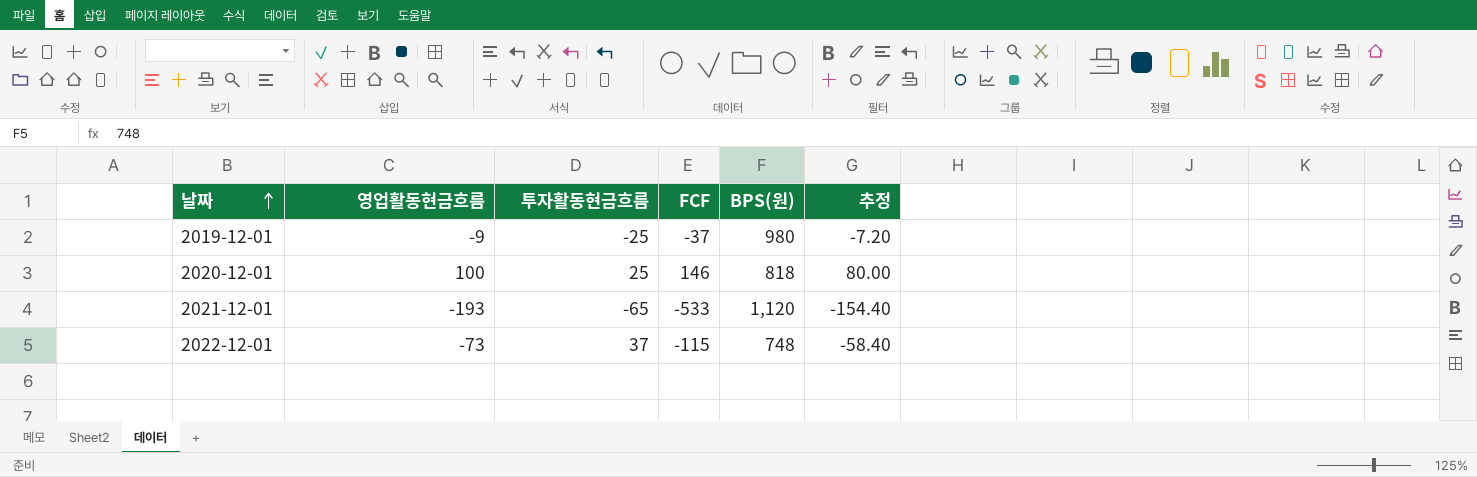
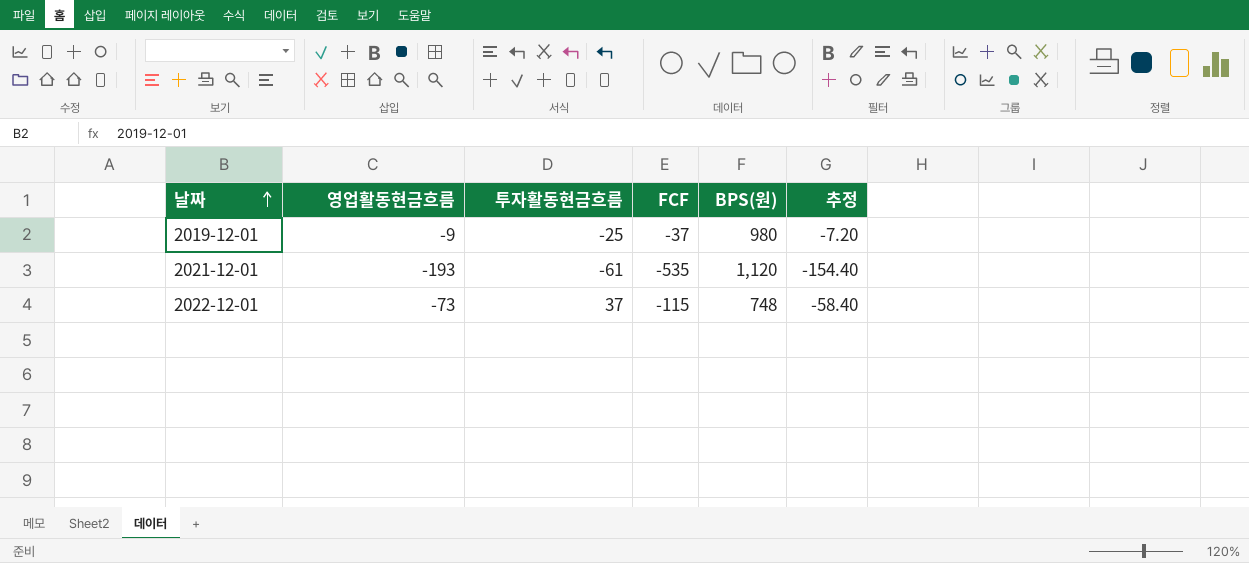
row 2020-12-01: 100 | 25 | 146 | 818 | 80.00 -> none
2021-12-01 | 투자활동현금흐름: -65 -> -61
2021-12-01 | FCF: -533 -> -535

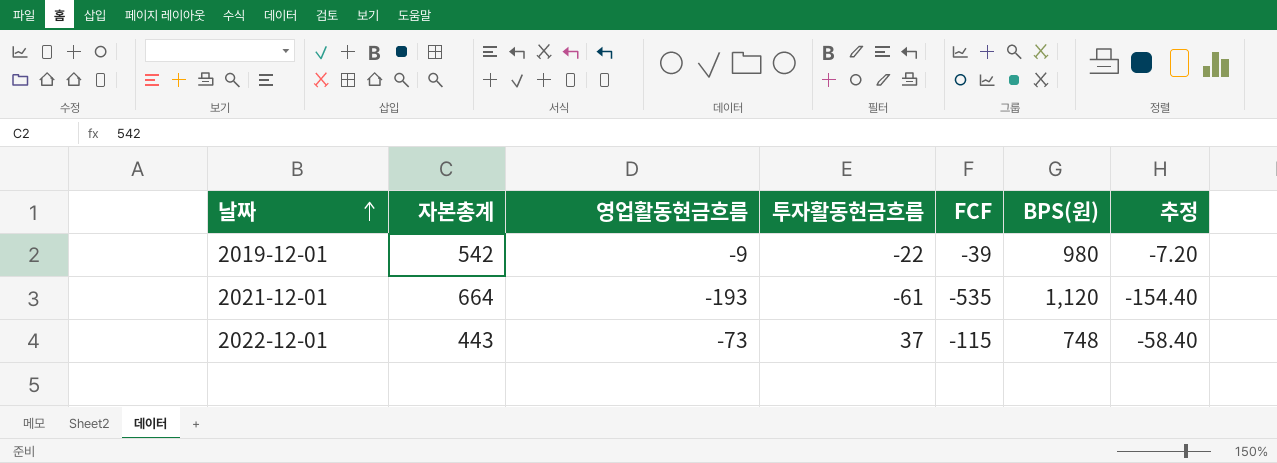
column 자본총계 | position: none -> 2
2019-12-01 | 투자활동현금흐름: -25 -> -22
2019-12-01 | FCF: -37 -> -39

